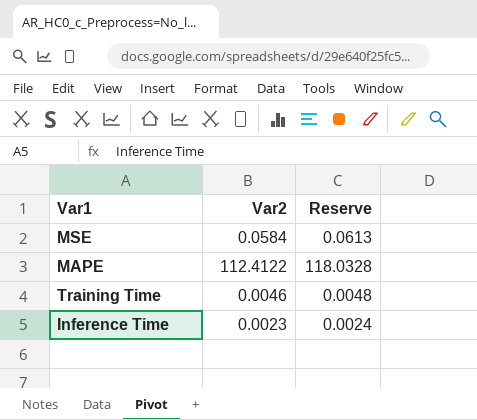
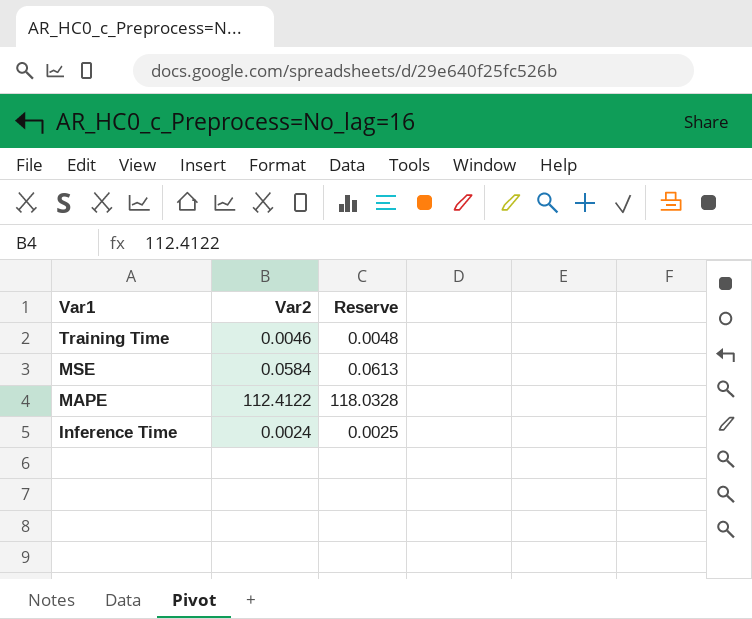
row order: none -> Var1 descending
Inference Time | Var2: 0.0023 -> 0.0024
Inference Time | Reserve: 0.0024 -> 0.0025

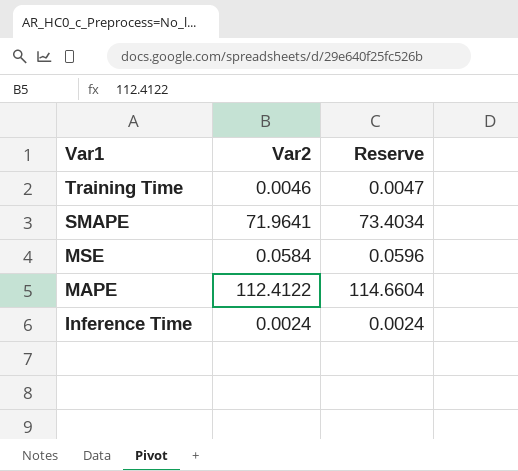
column Reserve | formula: [Var2] * 1.05 -> [Var2] * 1.02
row SMAPE: none -> 71.9641 | 73.4034

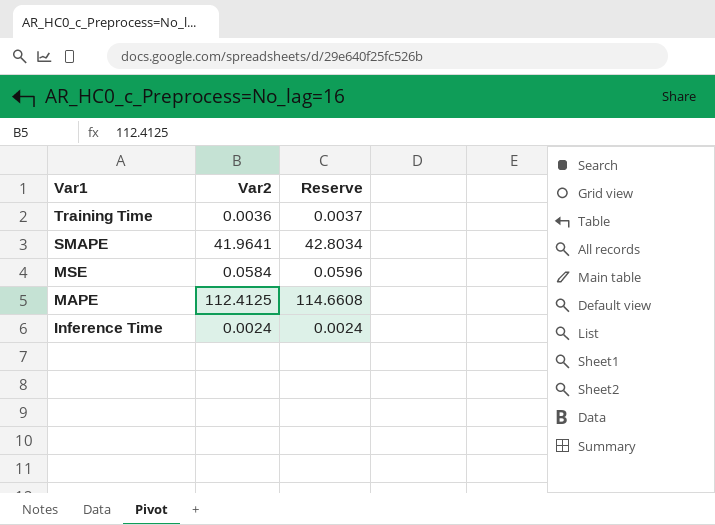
Training Time | Var2: 0.0046 -> 0.0036
Training Time | Reserve: 0.0047 -> 0.0037
SMAPE | Var2: 71.9641 -> 41.9641
SMAPE | Reserve: 73.4034 -> 42.8034
MAPE | Var2: 112.4122 -> 112.4125
MAPE | Reserve: 114.6604 -> 114.6608

